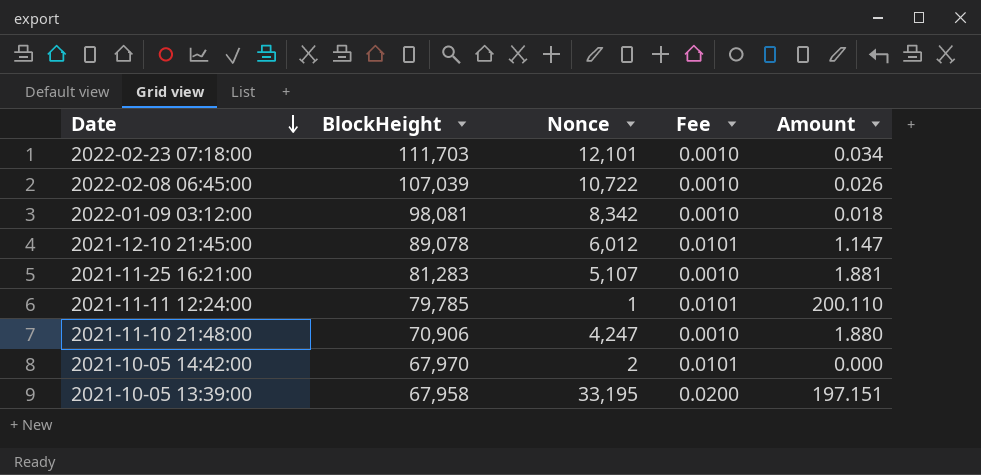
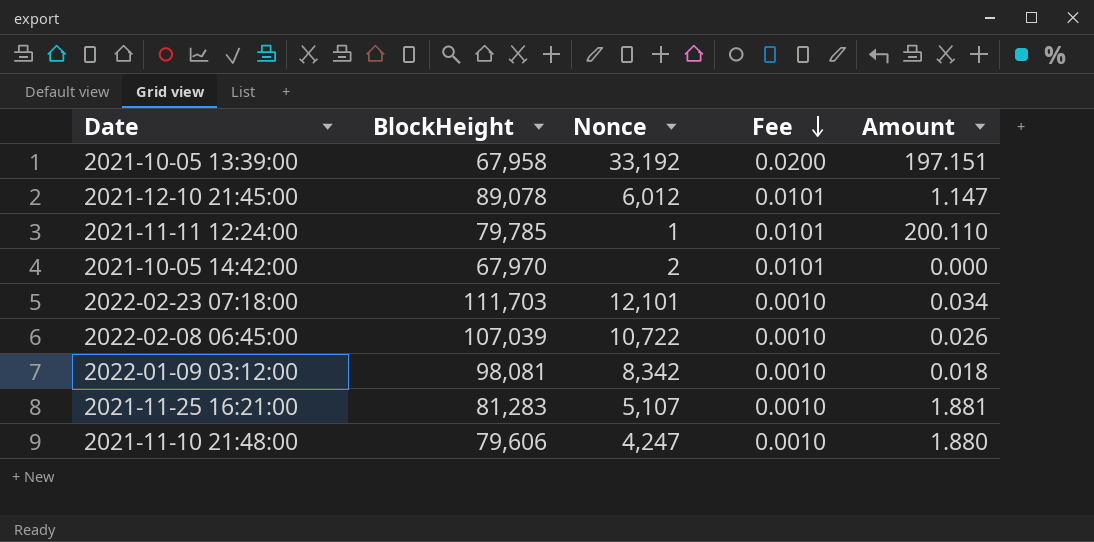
row order: Date descending -> Fee descending
2021-10-05 13:39:00 | Nonce: 33,195 -> 33,192
2021-11-10 21:48:00 | BlockHeight: 70,906 -> 79,606

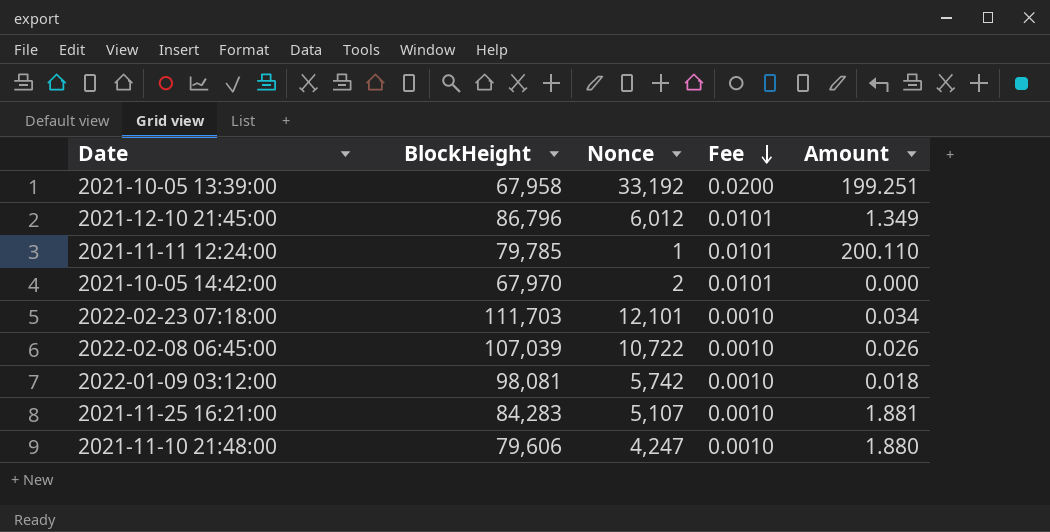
2021-10-05 13:39:00 | Amount: 197.151 -> 199.251
2021-12-10 21:45:00 | BlockHeight: 89,078 -> 86,796
2021-12-10 21:45:00 | Amount: 1.147 -> 1.349
2022-01-09 03:12:00 | Nonce: 8,342 -> 5,742
2021-11-25 16:21:00 | BlockHeight: 81,283 -> 84,283

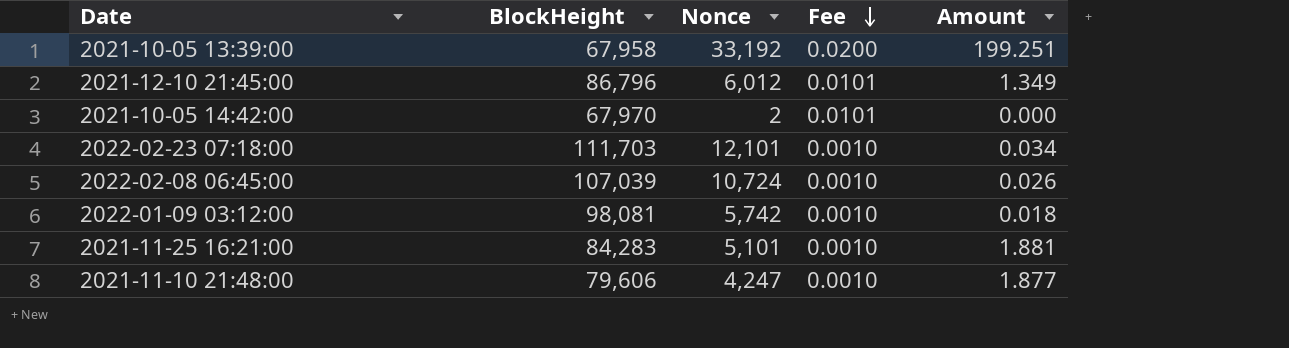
row 2021-11-11 12:24:00: 79,785 | 1 | 0.0101 | 200.110 -> none
2022-02-08 06:45:00 | Nonce: 10,722 -> 10,724
2021-11-25 16:21:00 | Nonce: 5,107 -> 5,101
2021-11-10 21:48:00 | Amount: 1.880 -> 1.877

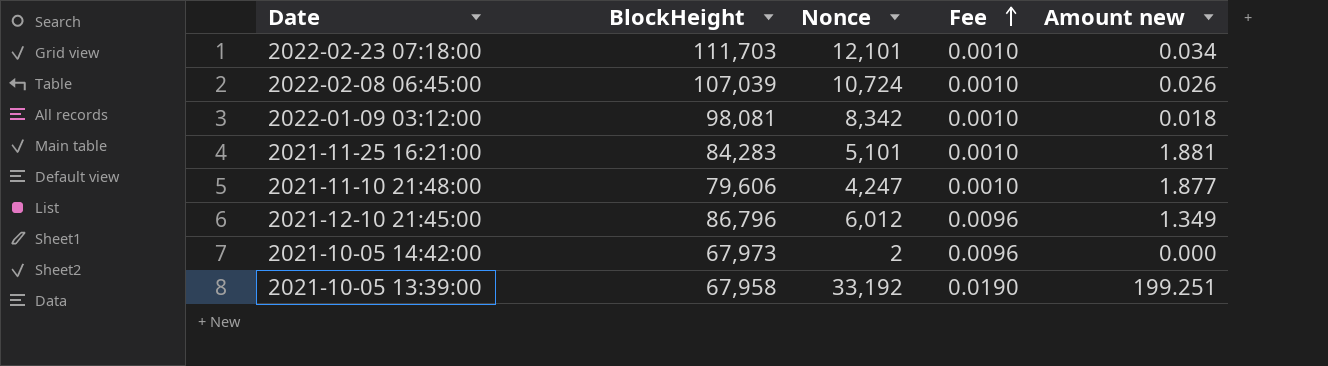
row order: Fee descending -> Fee ascending
column name: Amount -> Amount new
2022-01-09 03:12:00 | Nonce: 5,742 -> 8,342
2021-12-10 21:45:00 | Fee: 0.0101 -> 0.0096
2021-10-05 14:42:00 | BlockHeight: 67,970 -> 67,973
2021-10-05 14:42:00 | Fee: 0.0101 -> 0.0096
2021-10-05 13:39:00 | Fee: 0.0200 -> 0.0190

